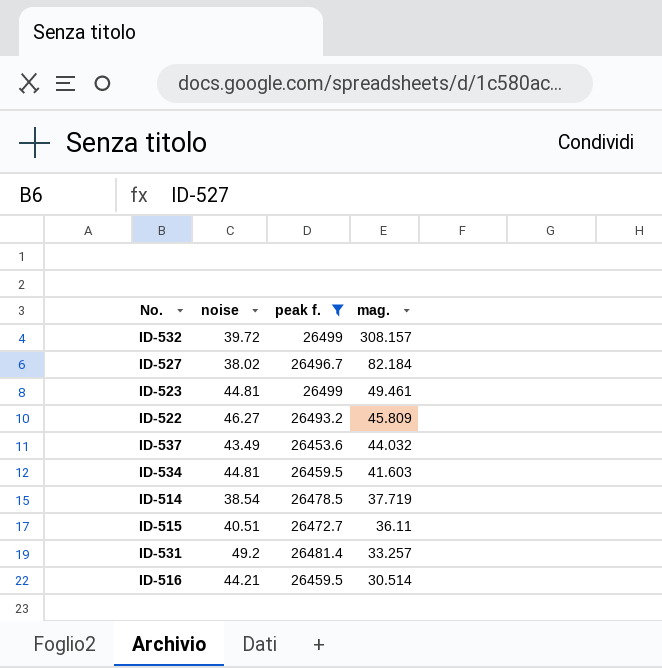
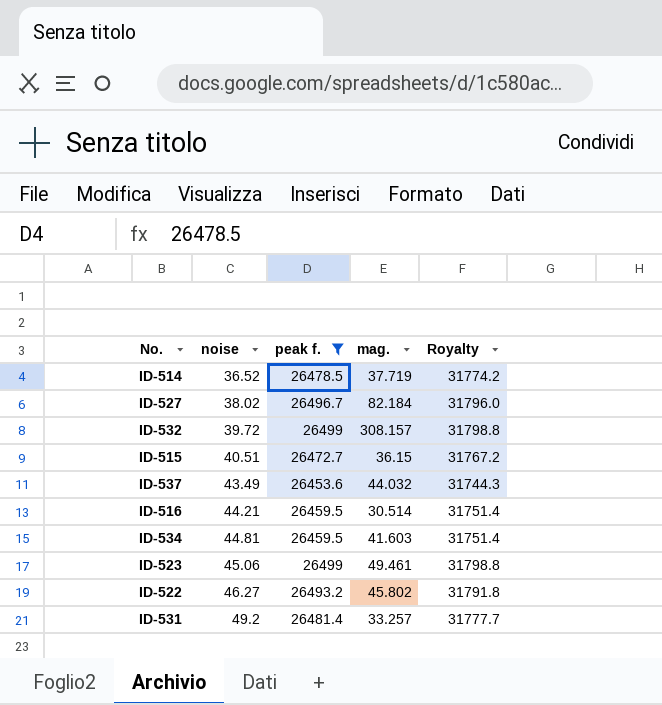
row order: mag. descending -> noise ascending
column Royalty | formula: none -> [peak f.] * 1.2
ID-514 | noise: 38.54 -> 36.52
ID-515 | mag.: 36.11 -> 36.15
ID-523 | noise: 44.81 -> 45.06
ID-522 | mag.: 45.809 -> 45.802

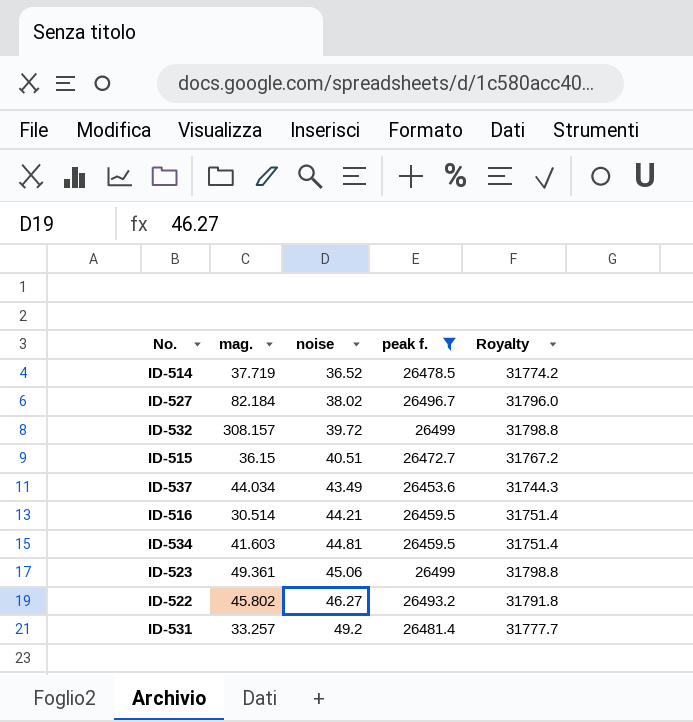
column mag. | position: 4 -> 2
ID-537 | mag.: 44.032 -> 44.034
ID-523 | mag.: 49.461 -> 49.361

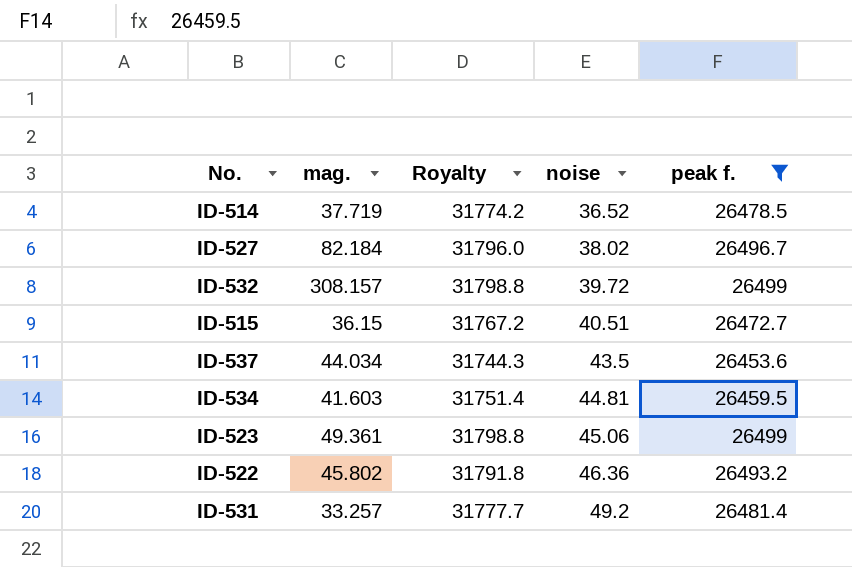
column Royalty | position: 5 -> 3
row ID-516: 30.514 | 44.21 | 26459.5 | 31751.4 -> none
ID-537 | noise: 43.49 -> 43.5
ID-522 | noise: 46.27 -> 46.36

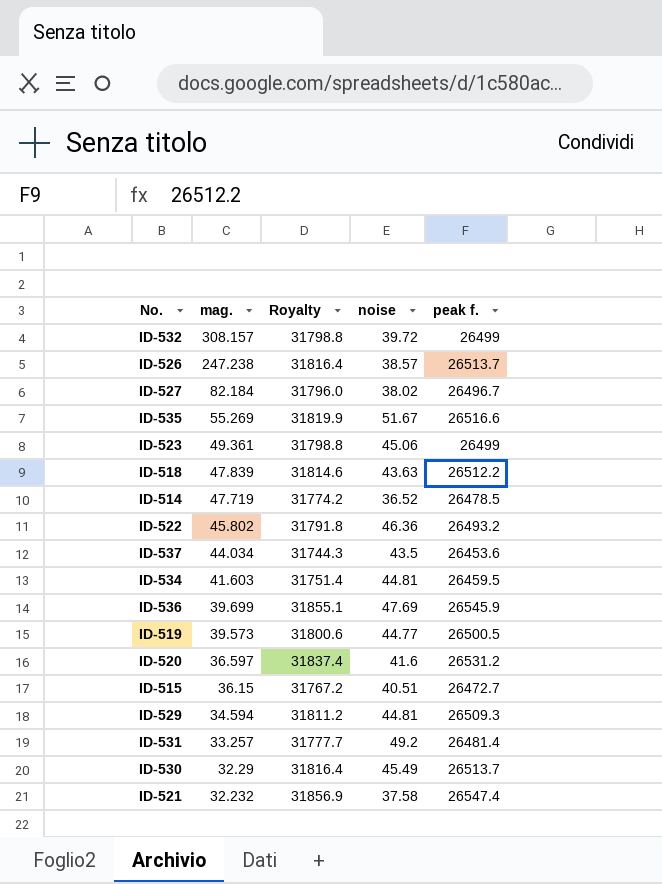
filter: peak f. <= 26499 -> none
row order: noise ascending -> mag. descending
ID-514 | mag.: 37.719 -> 47.719

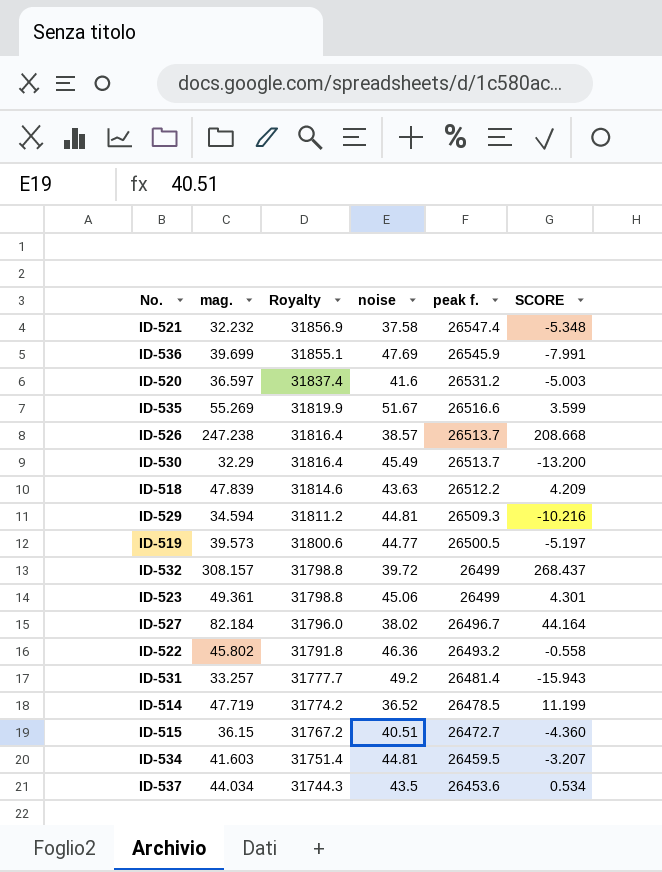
row order: mag. descending -> Royalty descending
column SCORE | formula: none -> [mag.] - [noise]

